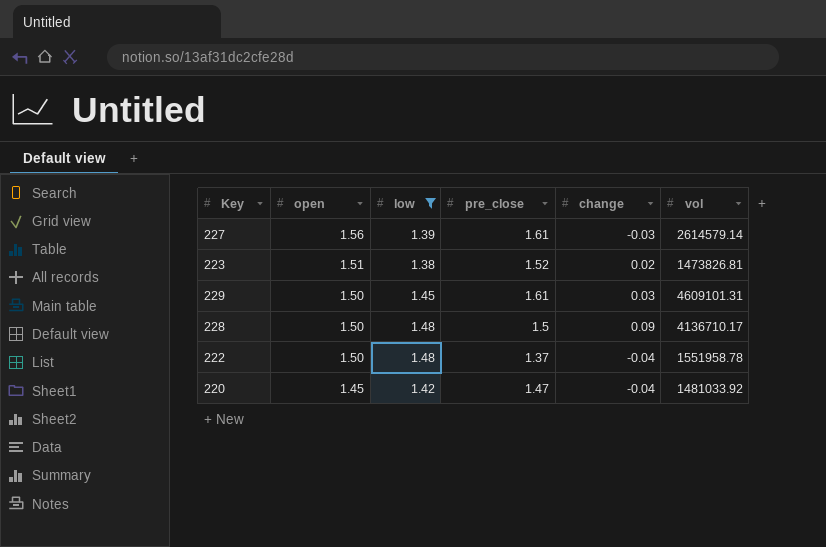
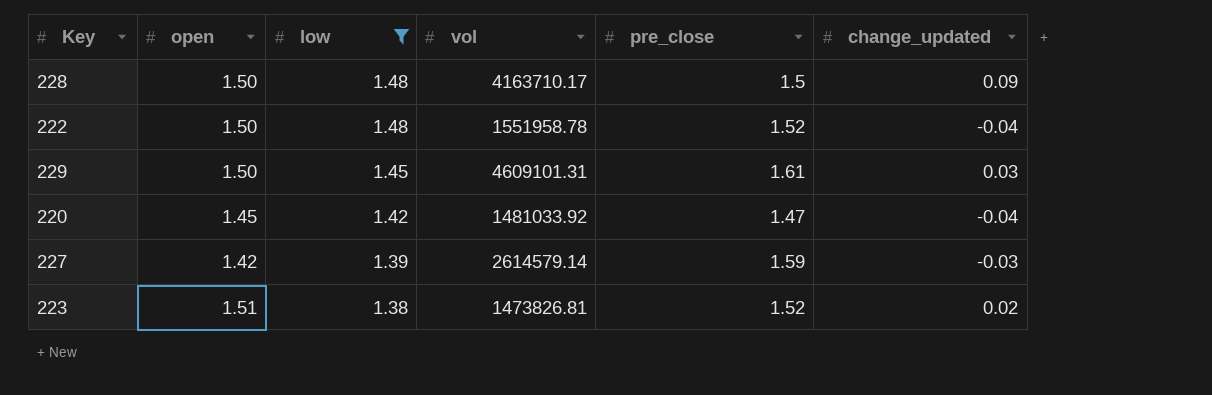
row order: open descending -> low descending
column vol | position: 6 -> 4
column name: change -> change_updated
228 | vol: 4136710.17 -> 4163710.17
222 | pre_close: 1.37 -> 1.52
227 | open: 1.56 -> 1.42
227 | pre_close: 1.61 -> 1.59

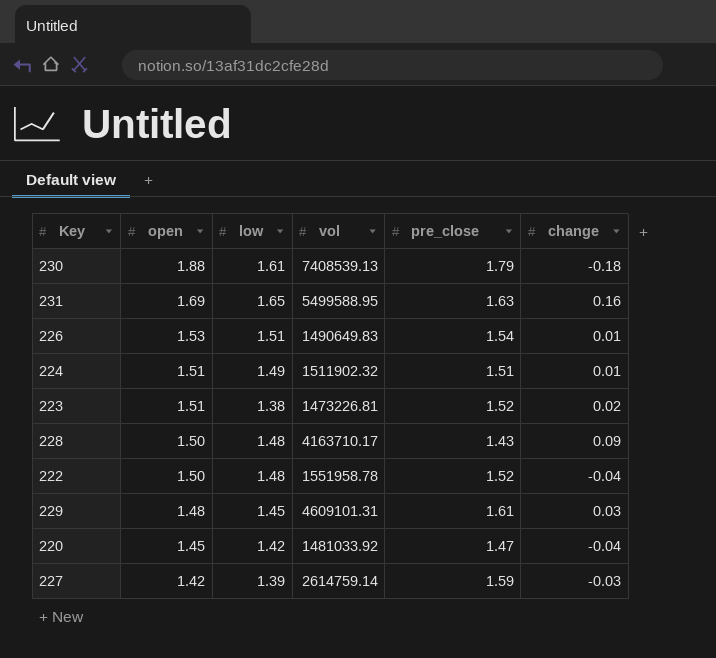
filter: low <= 1.48 -> none
row order: low descending -> open descending
column name: change_updated -> change
223 | vol: 1473826.81 -> 1473226.81
228 | pre_close: 1.5 -> 1.43
229 | open: 1.50 -> 1.48
227 | vol: 2614579.14 -> 2614759.14

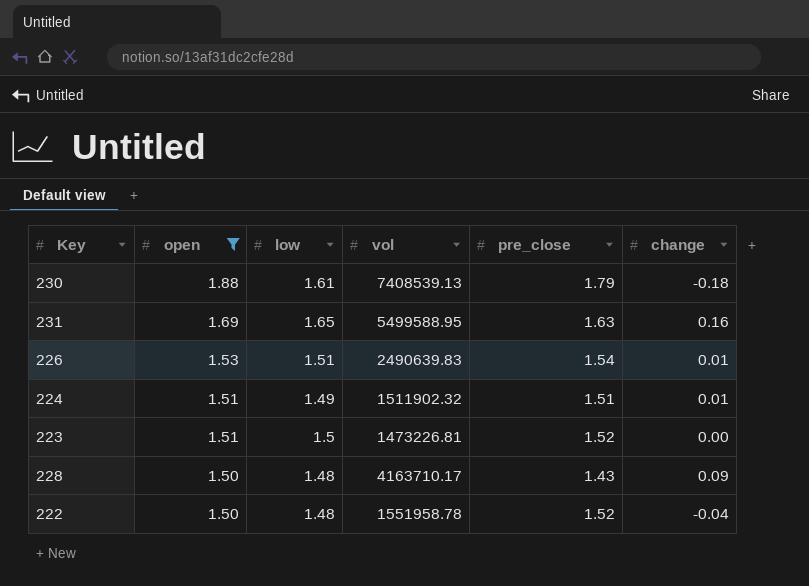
filter: none -> open >= 1.50
226 | vol: 1490649.83 -> 2490639.83
223 | low: 1.38 -> 1.5
223 | change: 0.02 -> 0.00

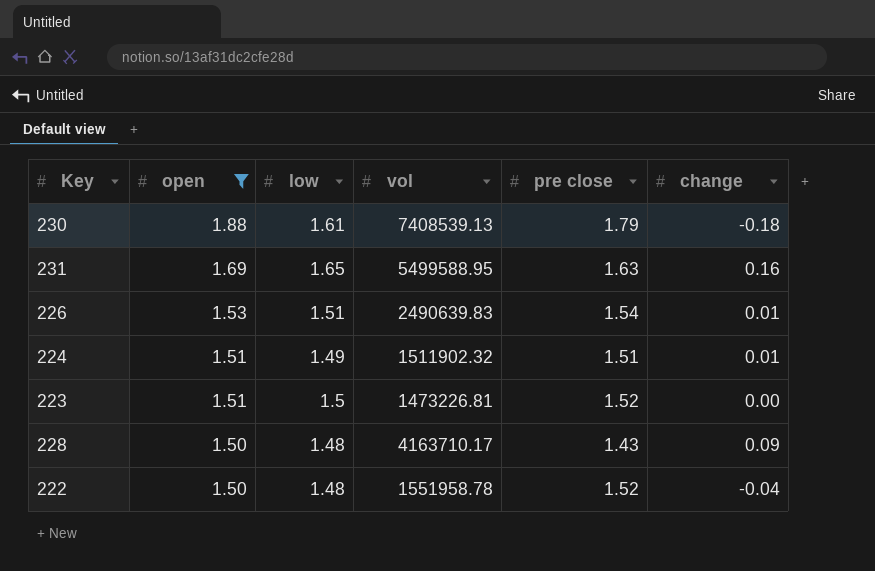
column name: pre_close -> pre close

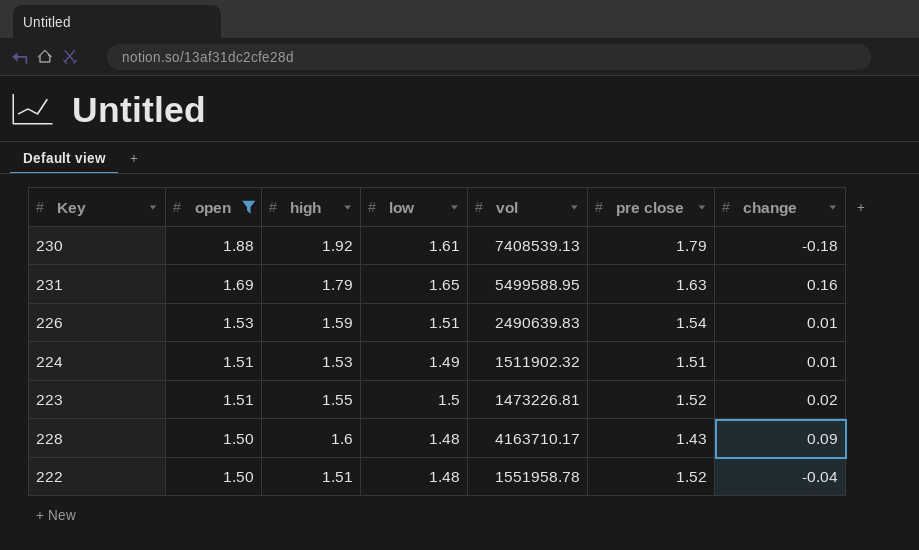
column high | position: none -> 3
223 | change: 0.00 -> 0.02

